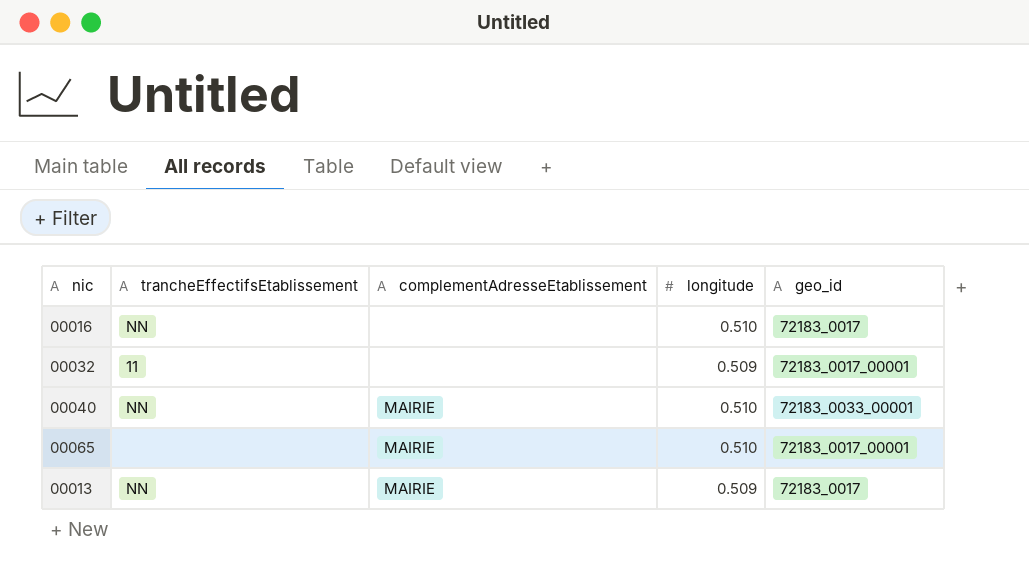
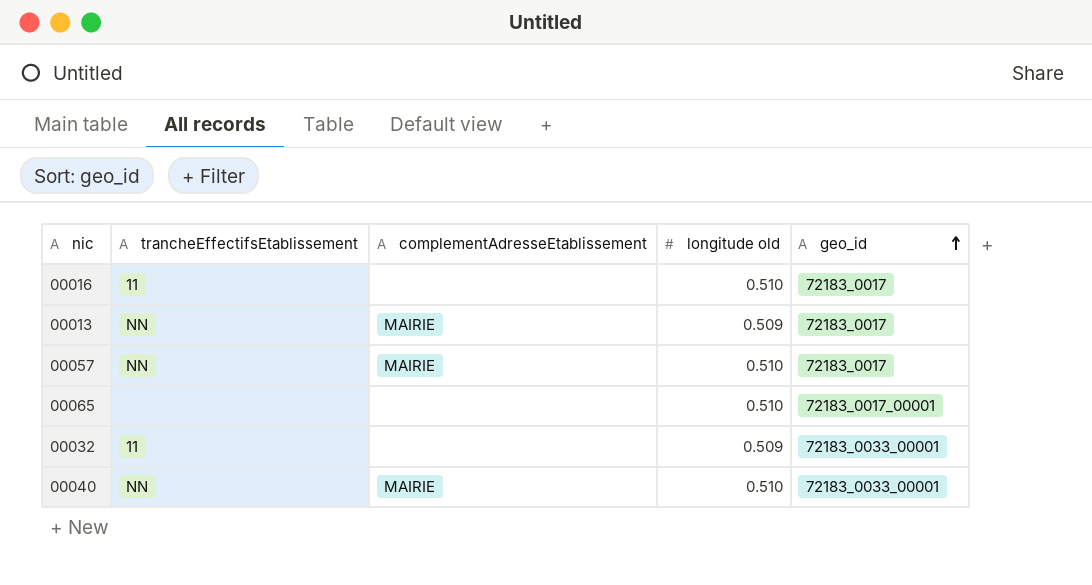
row order: none -> geo_id ascending
column name: longitude -> longitude old
00016 | trancheEffectifsEtablissement: NN -> 11
row 00057: none -> NN | MAIRIE | 0.510 | 72183_0017
00065 | complementAdresseEtablissement: MAIRIE -> none
00032 | geo_id: 72183_0017_00001 -> 72183_0033_00001

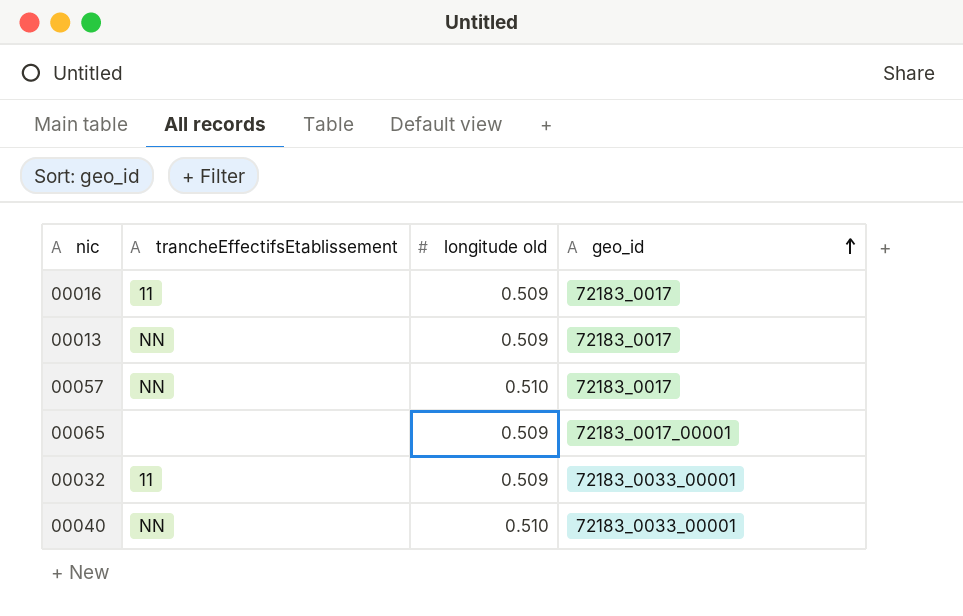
column complementAdresseEtablissement | position: 3 -> none
00016 | longitude old: 0.510 -> 0.509
00065 | longitude old: 0.510 -> 0.509

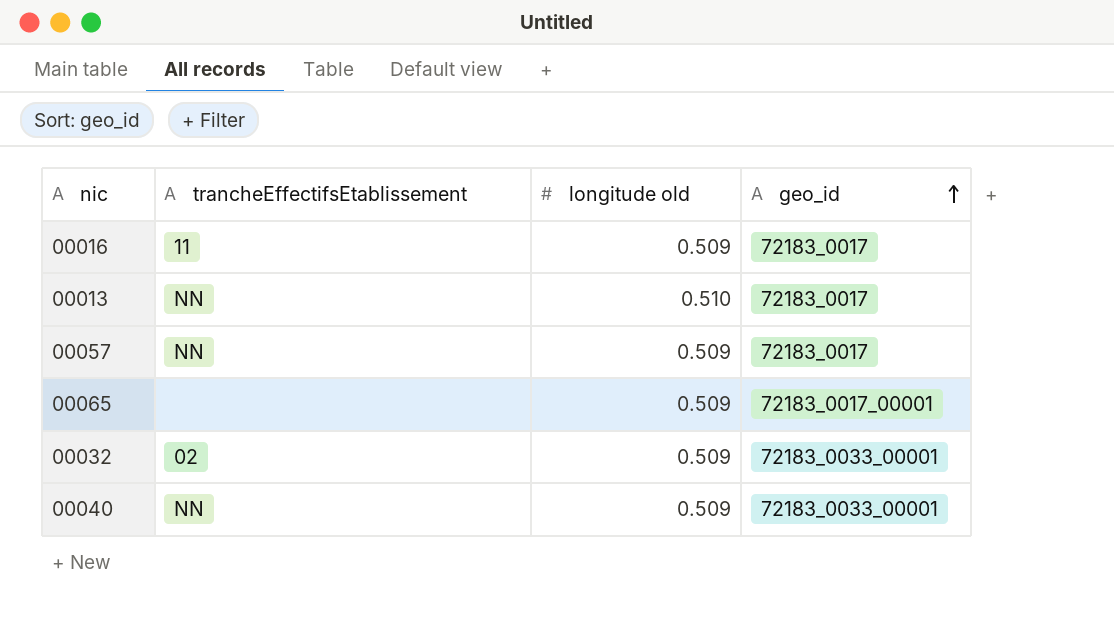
00013 | longitude old: 0.509 -> 0.510
00057 | longitude old: 0.510 -> 0.509
00032 | trancheEffectifsEtablissement: 11 -> 02
00040 | longitude old: 0.510 -> 0.509

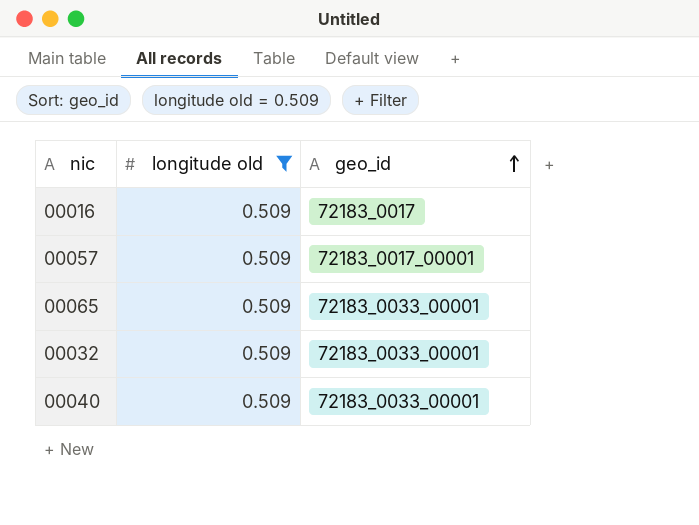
filter: none -> longitude old = 0.509
column trancheEffectifsEtablissement | position: 2 -> none
00057 | geo_id: 72183_0017 -> 72183_0017_00001
00065 | geo_id: 72183_0017_00001 -> 72183_0033_00001

